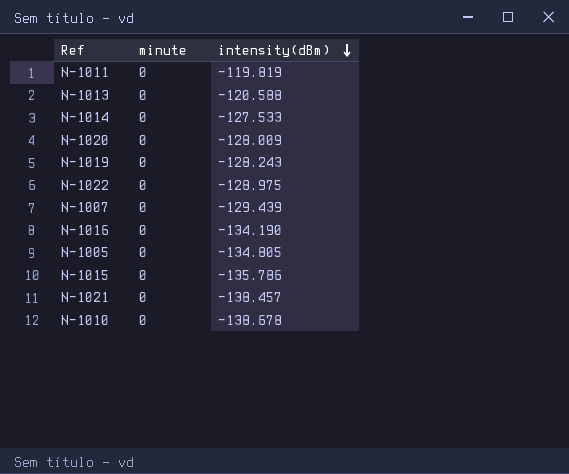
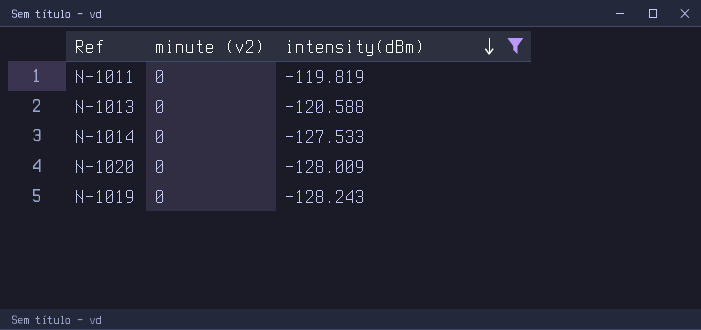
filter: none -> intensity(dBm) >= -128.243
column name: minute -> minute (v2)

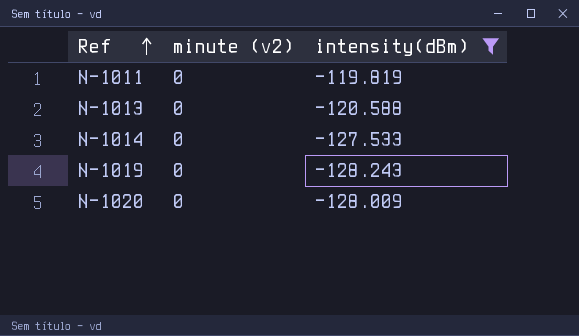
row order: intensity(dBm) descending -> Ref ascending

